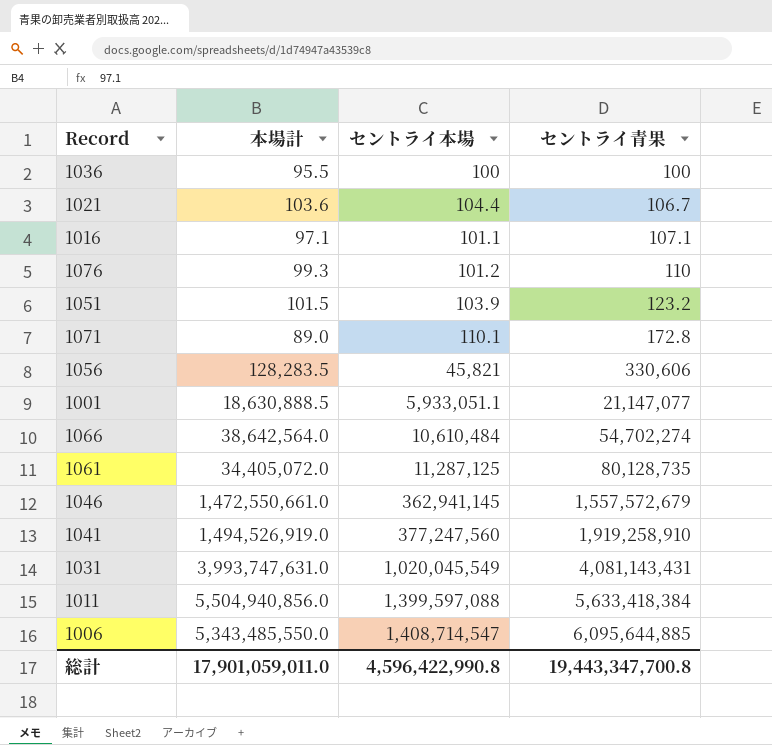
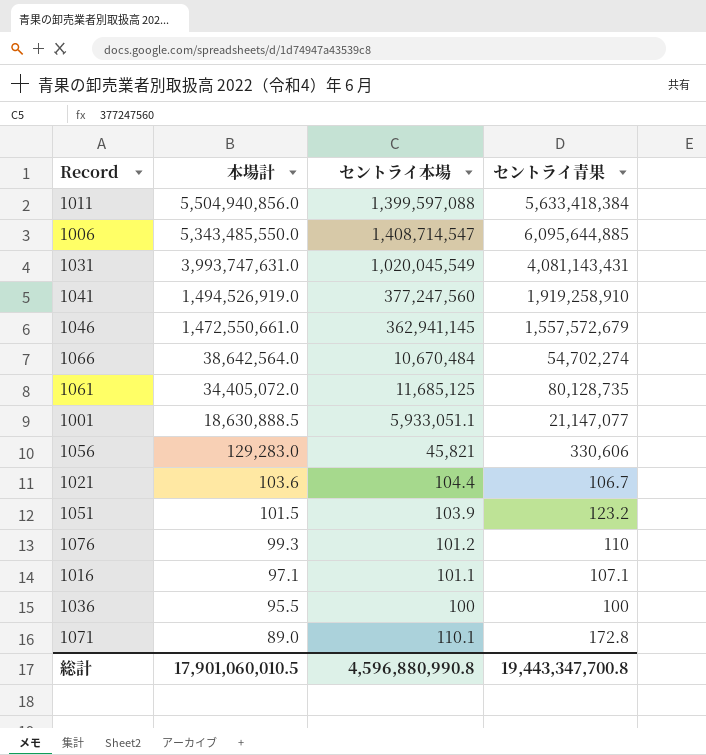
row order: セントライ青果 ascending -> 本場計 descending
1066 | セントライ本場: 10,610,484 -> 10,670,484
1061 | セントライ本場: 11,287,125 -> 11,685,125
1056 | 本場計: 128,283.5 -> 129,283.0
総計 | 本場計: 17,901,059,011.0 -> 17,901,060,010.5
総計 | セントライ本場: 4,596,422,990.8 -> 4,596,880,990.8

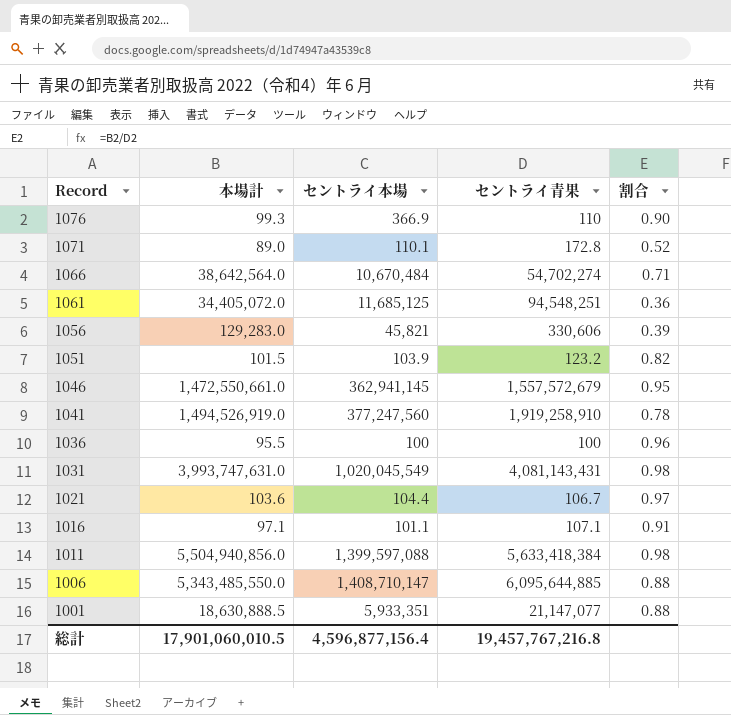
row order: 本場計 descending -> Record descending
column 割合 | formula: none -> [本場計] / [セントライ青果]
1076 | セントライ本場: 101.2 -> 366.9
1061 | セントライ青果: 80,128,735 -> 94,548,251
1006 | セントライ本場: 1,408,714,547 -> 1,408,710,147
1001 | セントライ本場: 5,933,051.1 -> 5,933,351
総計 | セントライ本場: 4,596,880,990.8 -> 4,596,877,156.4
総計 | セントライ青果: 19,443,347,700.8 -> 19,457,767,216.8

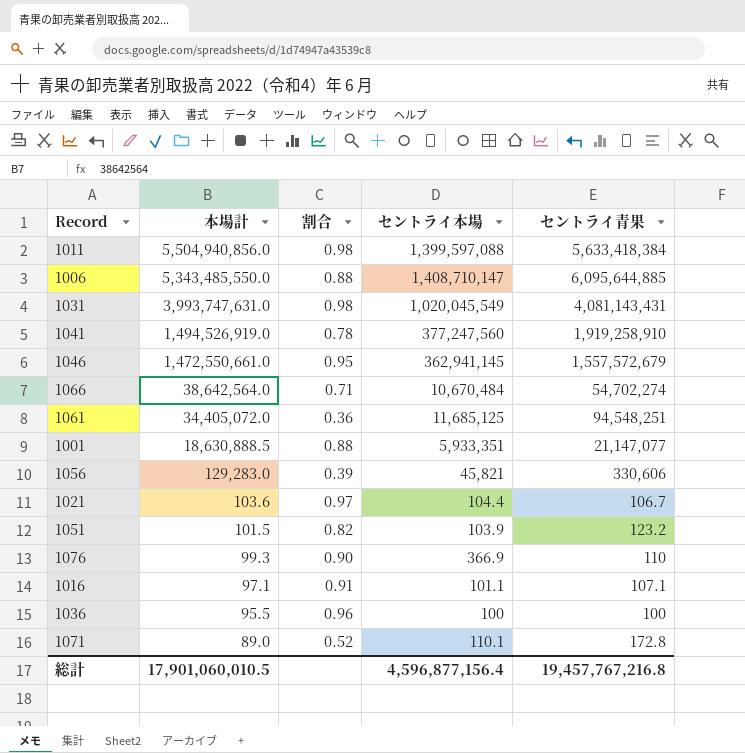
row order: Record descending -> 本場計 descending
column 割合 | position: 5 -> 3

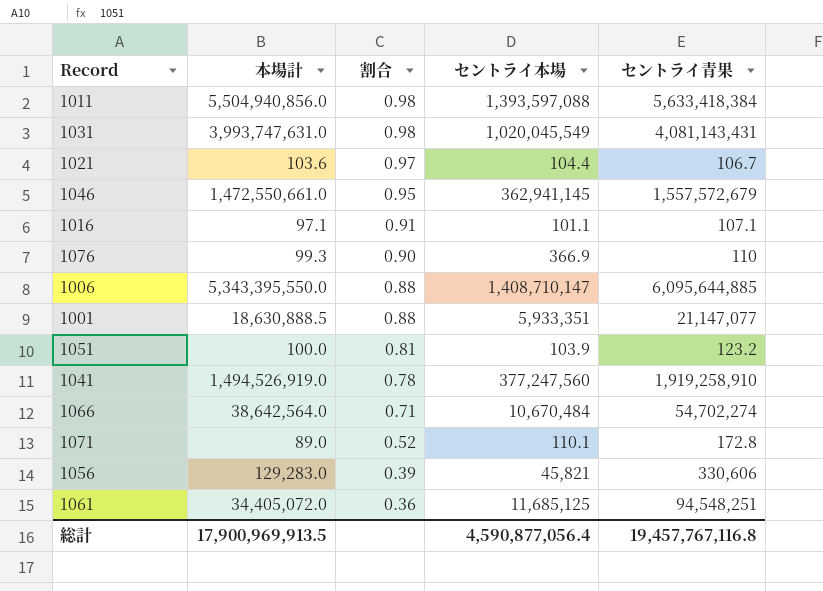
row order: 本場計 descending -> 割合 descending
row 1036: 95.5 | 0.96 | 100 | 100 -> none
1011 | セントライ本場: 1,399,597,088 -> 1,393,597,088
1006 | 本場計: 5,343,485,550.0 -> 5,343,395,550.0
1051 | 本場計: 101.5 -> 100.0
1051 | 割合: 0.82 -> 0.81
総計 | 本場計: 17,901,060,010.5 -> 17,900,969,913.5
総計 | セントライ本場: 4,596,877,156.4 -> 4,590,877,056.4
総計 | セントライ青果: 19,457,767,216.8 -> 19,457,767,116.8

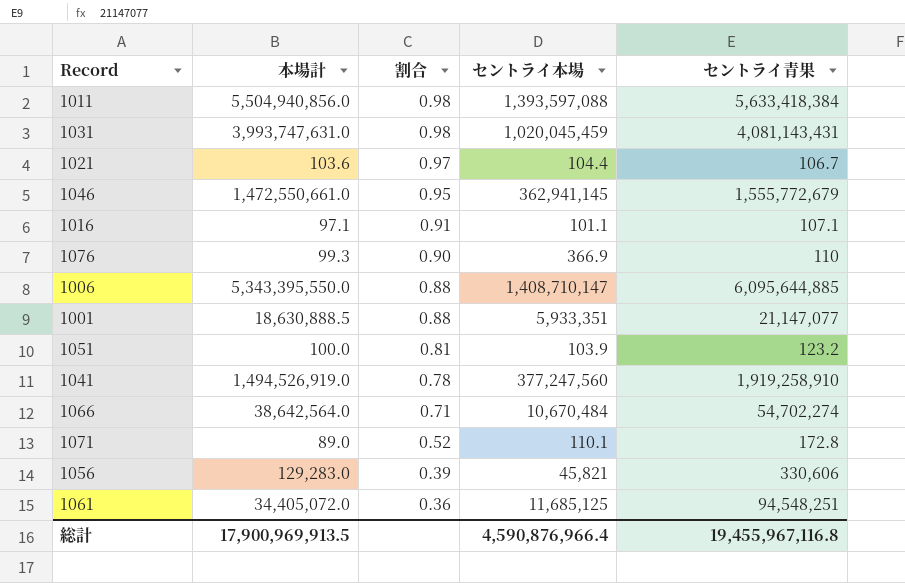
1031 | セントライ本場: 1,020,045,549 -> 1,020,045,459
1046 | セントライ青果: 1,557,572,679 -> 1,555,772,679
総計 | セントライ本場: 4,590,877,056.4 -> 4,590,876,966.4
総計 | セントライ青果: 19,457,767,116.8 -> 19,455,967,116.8

